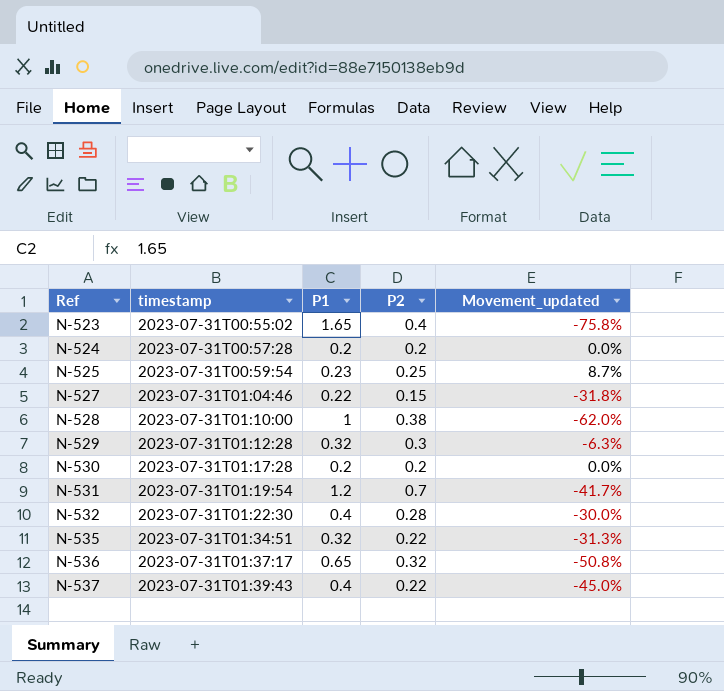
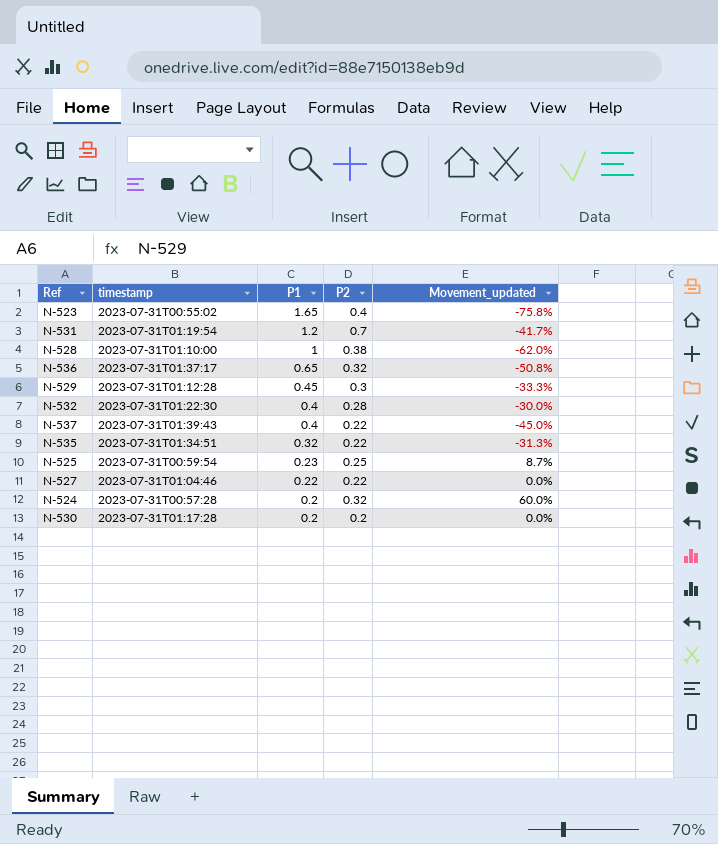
row order: Ref ascending -> P1 descending
N-529 | P1: 0.32 -> 0.45
N-529 | Movement_updated: -6.3% -> -33.3%
N-527 | P2: 0.15 -> 0.22
N-527 | Movement_updated: -31.8% -> 0.0%
N-524 | P2: 0.2 -> 0.32
N-524 | Movement_updated: 0.0% -> 60.0%

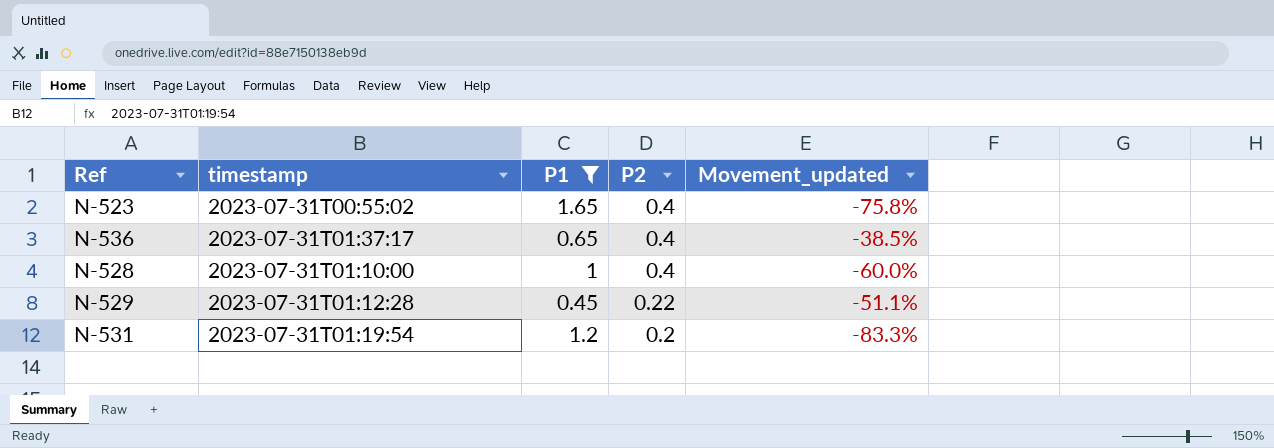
filter: none -> P1 >= 0.45
row order: P1 descending -> P2 descending
N-536 | P2: 0.32 -> 0.4
N-536 | Movement_updated: -50.8% -> -38.5%
N-528 | P2: 0.38 -> 0.4
N-528 | Movement_updated: -62.0% -> -60.0%
N-529 | P2: 0.3 -> 0.22
N-529 | Movement_updated: -33.3% -> -51.1%
N-531 | P2: 0.7 -> 0.2
N-531 | Movement_updated: -41.7% -> -83.3%

